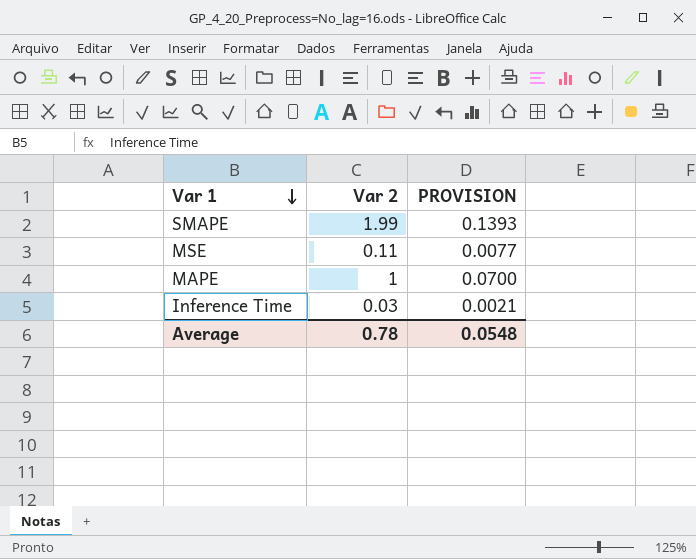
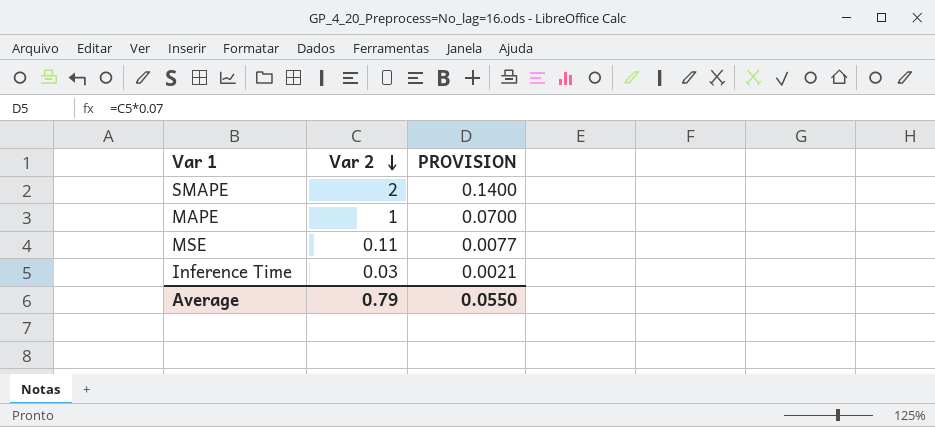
row order: Var 1 descending -> Var 2 descending
SMAPE | Var 2: 1.99 -> 2
SMAPE | PROVISION: 0.1393 -> 0.1400
Average | Var 2: 0.78 -> 0.79
Average | PROVISION: 0.0548 -> 0.0550

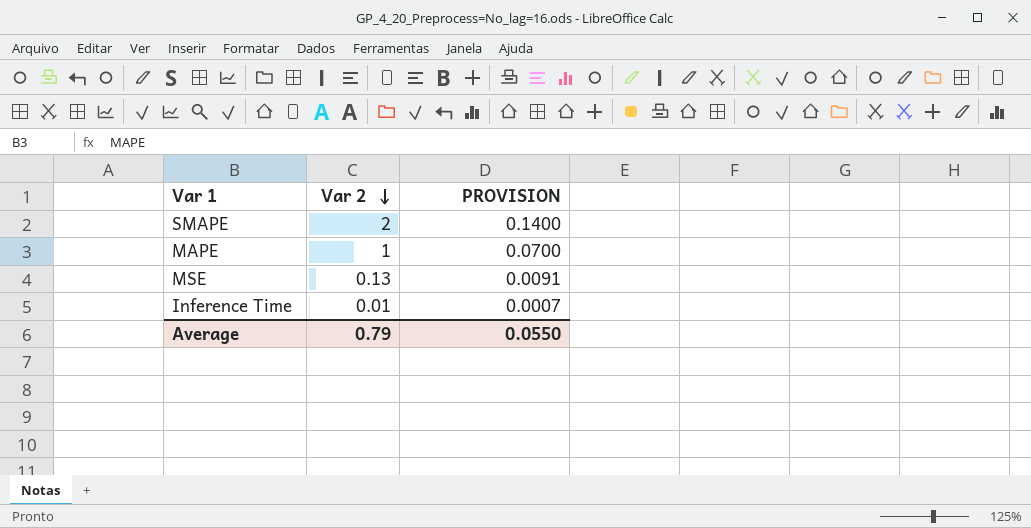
MSE | Var 2: 0.11 -> 0.13
MSE | PROVISION: 0.0077 -> 0.0091
Inference Time | Var 2: 0.03 -> 0.01
Inference Time | PROVISION: 0.0021 -> 0.0007

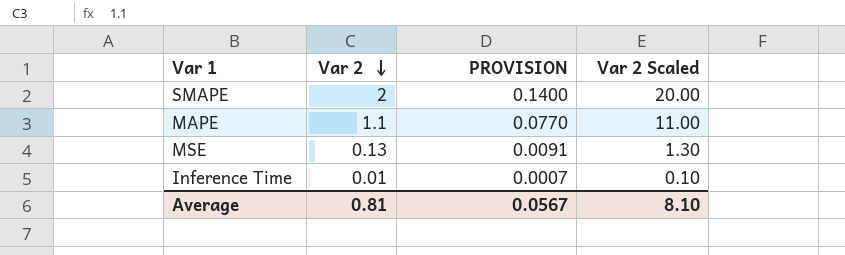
column Var 2 Scaled | formula: none -> [Var 2] * 10
MAPE | Var 2: 1 -> 1.1
MAPE | PROVISION: 0.0700 -> 0.0770
Average | Var 2: 0.79 -> 0.81
Average | PROVISION: 0.0550 -> 0.0567

